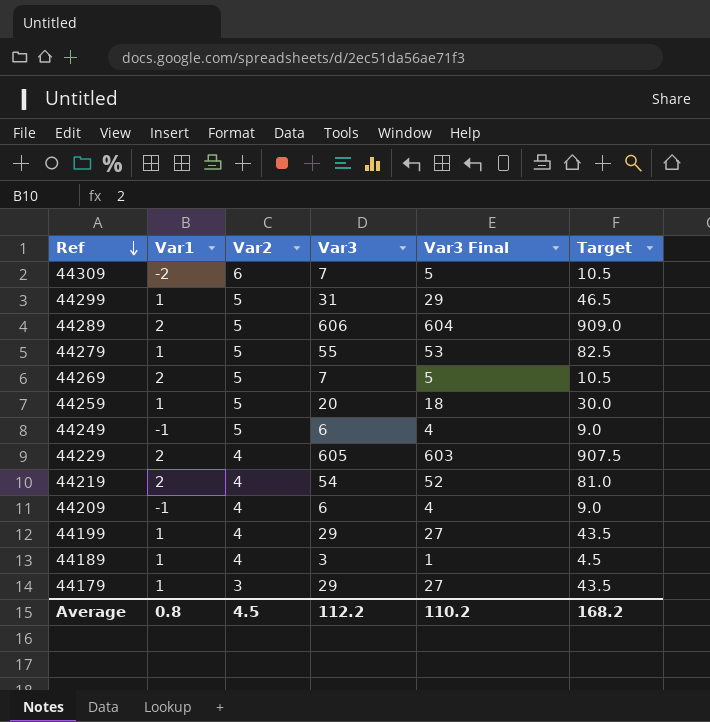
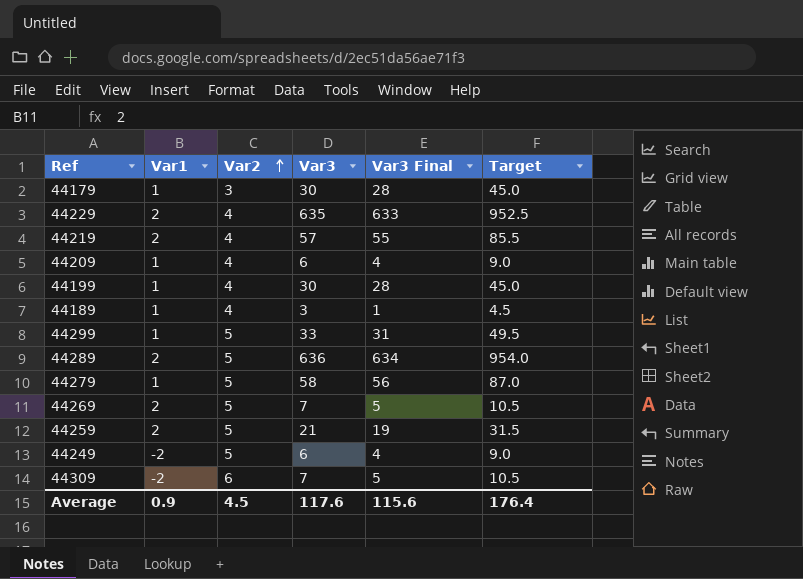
row order: Ref descending -> Var2 ascending
44179 | Var3: 29 -> 30
44179 | Var3 Final: 27 -> 28
44179 | Target: 43.5 -> 45.0
44229 | Var3: 605 -> 635
44229 | Var3 Final: 603 -> 633
44229 | Target: 907.5 -> 952.5
44219 | Var3: 54 -> 57
44219 | Var3 Final: 52 -> 55
44219 | Target: 81.0 -> 85.5
44209 | Var1: -1 -> 1
44199 | Var3: 29 -> 30
44199 | Var3 Final: 27 -> 28
44199 | Target: 43.5 -> 45.0
44299 | Var3: 31 -> 33
44299 | Var3 Final: 29 -> 31
44299 | Target: 46.5 -> 49.5
44289 | Var3: 606 -> 636
44289 | Var3 Final: 604 -> 634
44289 | Target: 909.0 -> 954.0
44279 | Var3: 55 -> 58
44279 | Var3 Final: 53 -> 56
44279 | Target: 82.5 -> 87.0
44259 | Var1: 1 -> 2
44259 | Var3: 20 -> 21
44259 | Var3 Final: 18 -> 19
44259 | Target: 30.0 -> 31.5
44249 | Var1: -1 -> -2
Average | Var1: 0.8 -> 0.9
Average | Var3: 112.2 -> 117.6
Average | Var3 Final: 110.2 -> 115.6
Average | Target: 168.2 -> 176.4

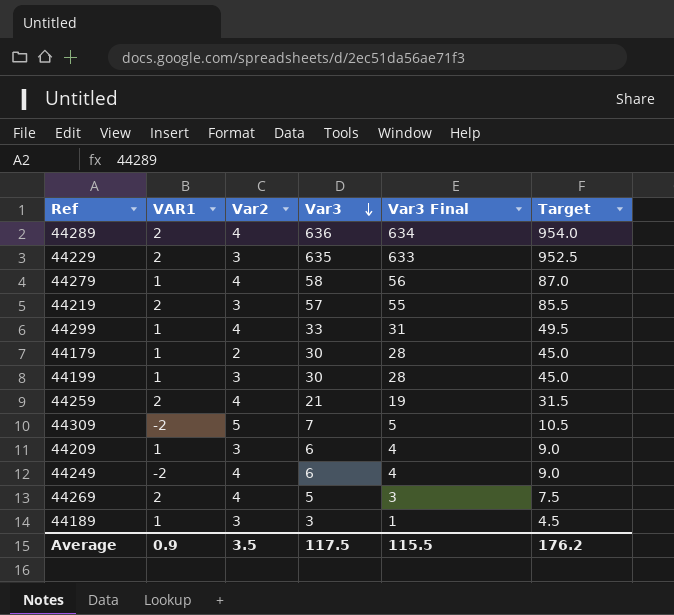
row order: Var2 ascending -> Var3 descending
column name: Var1 -> VAR1
44289 | Var2: 5 -> 4
44229 | Var2: 4 -> 3
44279 | Var2: 5 -> 4
44219 | Var2: 4 -> 3
44299 | Var2: 5 -> 4
44179 | Var2: 3 -> 2
44199 | Var2: 4 -> 3
44259 | Var2: 5 -> 4
44309 | Var2: 6 -> 5
44209 | Var2: 4 -> 3
44249 | Var2: 5 -> 4
44269 | Var2: 5 -> 4
44269 | Var3: 7 -> 5
44269 | Var3 Final: 5 -> 3
44269 | Target: 10.5 -> 7.5
44189 | Var2: 4 -> 3
Average | Var2: 4.5 -> 3.5
Average | Var3: 117.6 -> 117.5
Average | Var3 Final: 115.6 -> 115.5
Average | Target: 176.4 -> 176.2

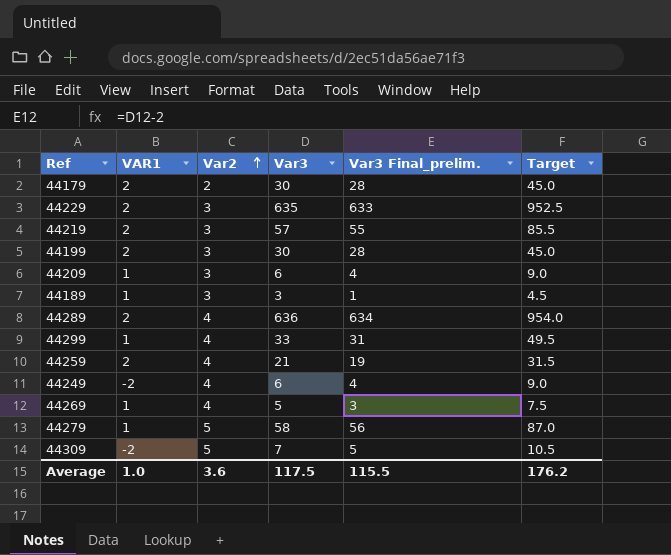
row order: Var3 descending -> Var2 ascending
column name: Var3 Final -> Var3 Final_prelim.
44179 | VAR1: 1 -> 2
44199 | VAR1: 1 -> 2
44269 | VAR1: 2 -> 1
44279 | Var2: 4 -> 5
Average | VAR1: 0.9 -> 1.0
Average | Var2: 3.5 -> 3.6

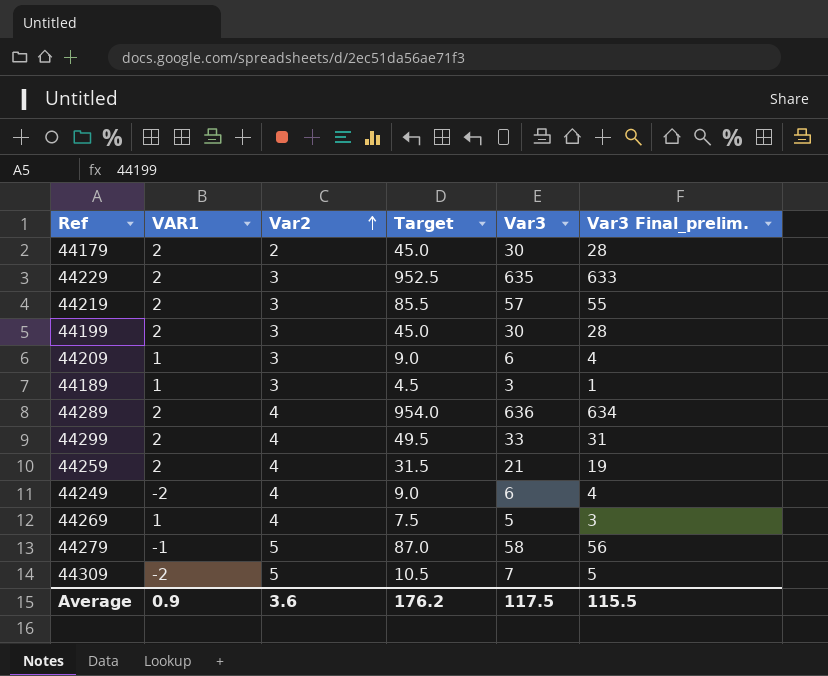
column Target | position: 6 -> 4
44299 | VAR1: 1 -> 2
44279 | VAR1: 1 -> -1
Average | VAR1: 1.0 -> 0.9

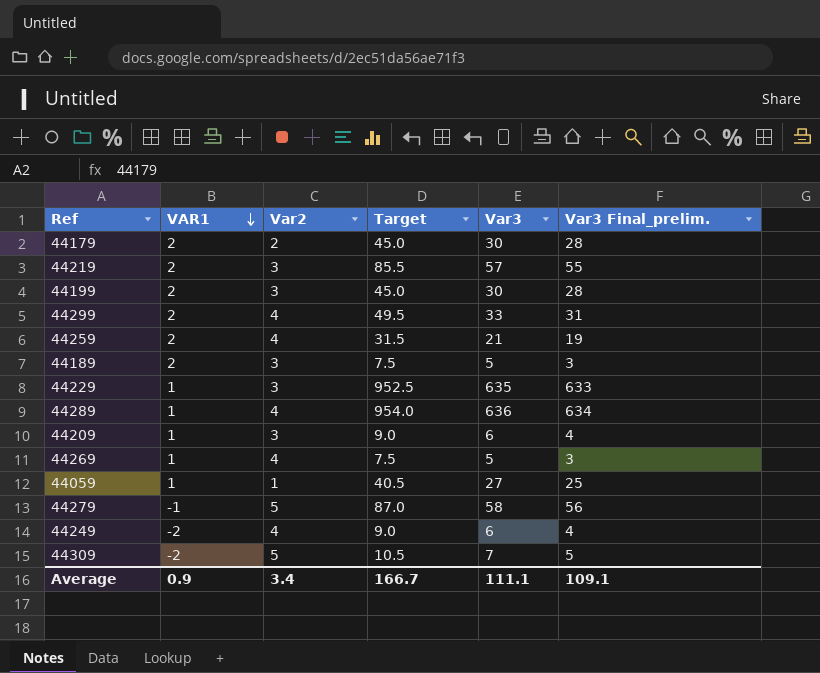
row order: Var2 ascending -> VAR1 descending
44189 | VAR1: 1 -> 2
44189 | Target: 4.5 -> 7.5
44189 | Var3: 3 -> 5
44189 | Var3 Final_prelim.: 1 -> 3
44229 | VAR1: 2 -> 1
44289 | VAR1: 2 -> 1
row 44059: none -> 1 | 1 | 40.5 | 27 | 25
Average | Var2: 3.6 -> 3.4
Average | Target: 176.2 -> 166.7
Average | Var3: 117.5 -> 111.1
Average | Var3 Final_prelim.: 115.5 -> 109.1

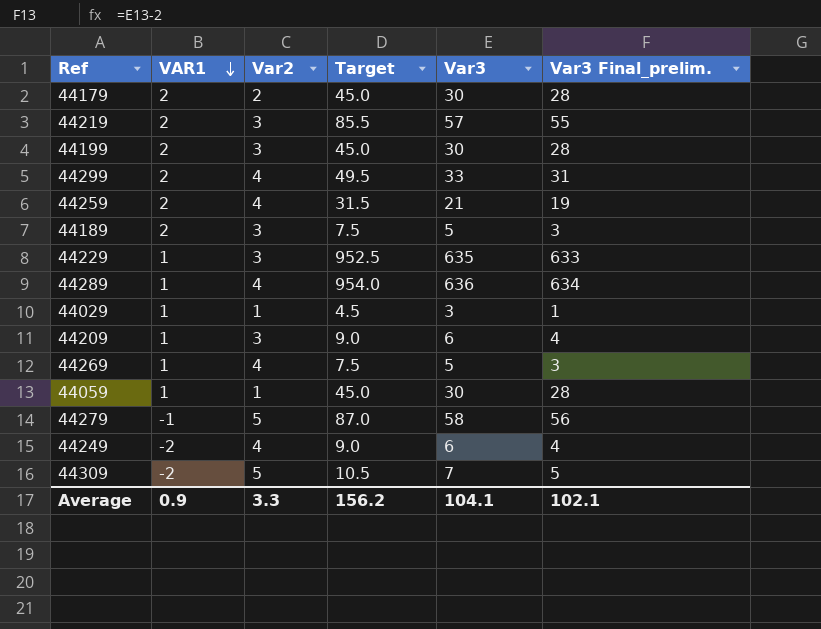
row 44029: none -> 1 | 1 | 4.5 | 3 | 1
44059 | Target: 40.5 -> 45.0
44059 | Var3: 27 -> 30
44059 | Var3 Final_prelim.: 25 -> 28
Average | Var2: 3.4 -> 3.3
Average | Target: 166.7 -> 156.2
Average | Var3: 111.1 -> 104.1
Average | Var3 Final_prelim.: 109.1 -> 102.1

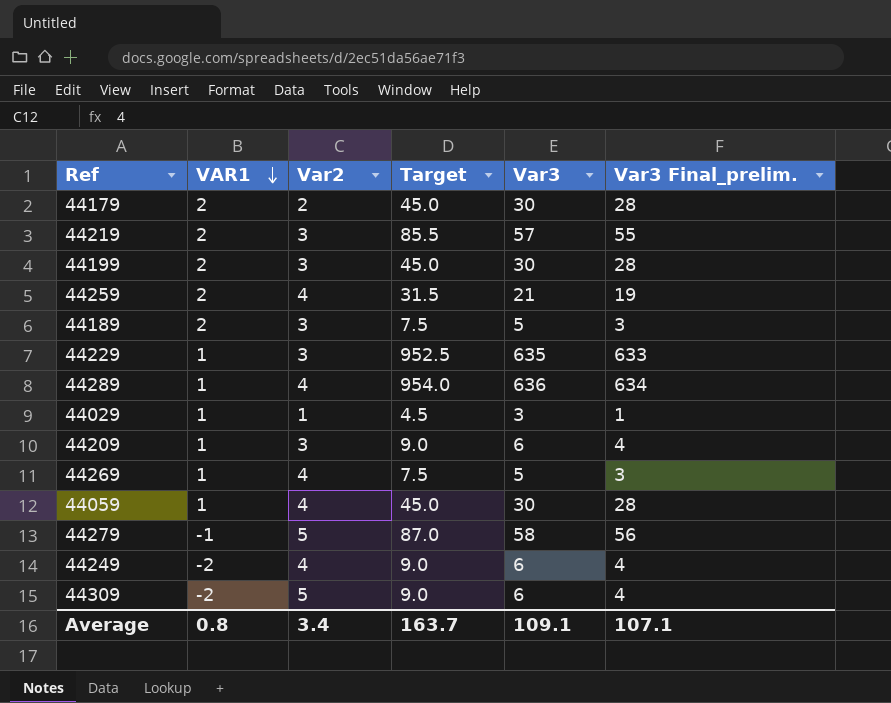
row 44299: 2 | 4 | 49.5 | 33 | 31 -> none
44059 | Var2: 1 -> 4
44309 | Target: 10.5 -> 9.0
44309 | Var3: 7 -> 6
44309 | Var3 Final_prelim.: 5 -> 4
Average | VAR1: 0.9 -> 0.8
Average | Var2: 3.3 -> 3.4
Average | Target: 156.2 -> 163.7
Average | Var3: 104.1 -> 109.1
Average | Var3 Final_prelim.: 102.1 -> 107.1

